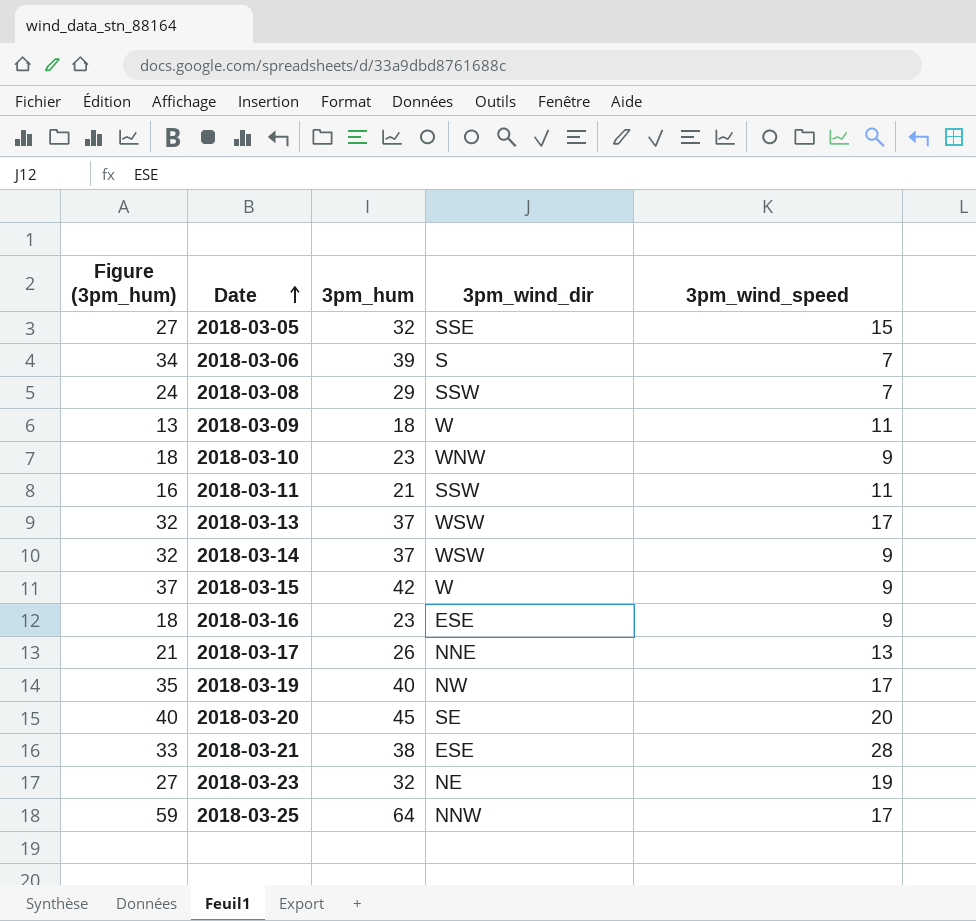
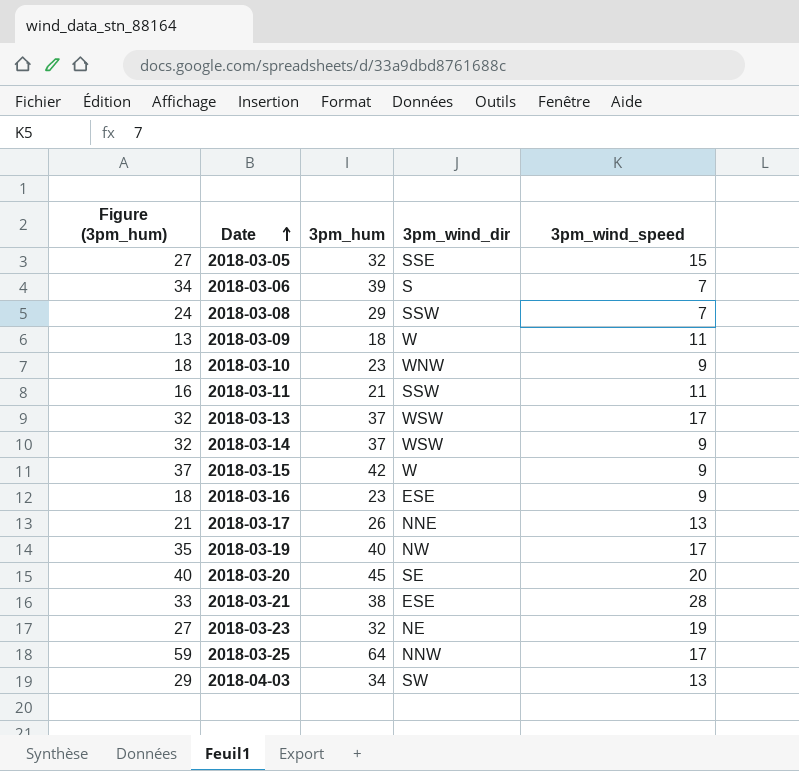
row 2018-04-03: none -> 29 | 34 | SW | 13

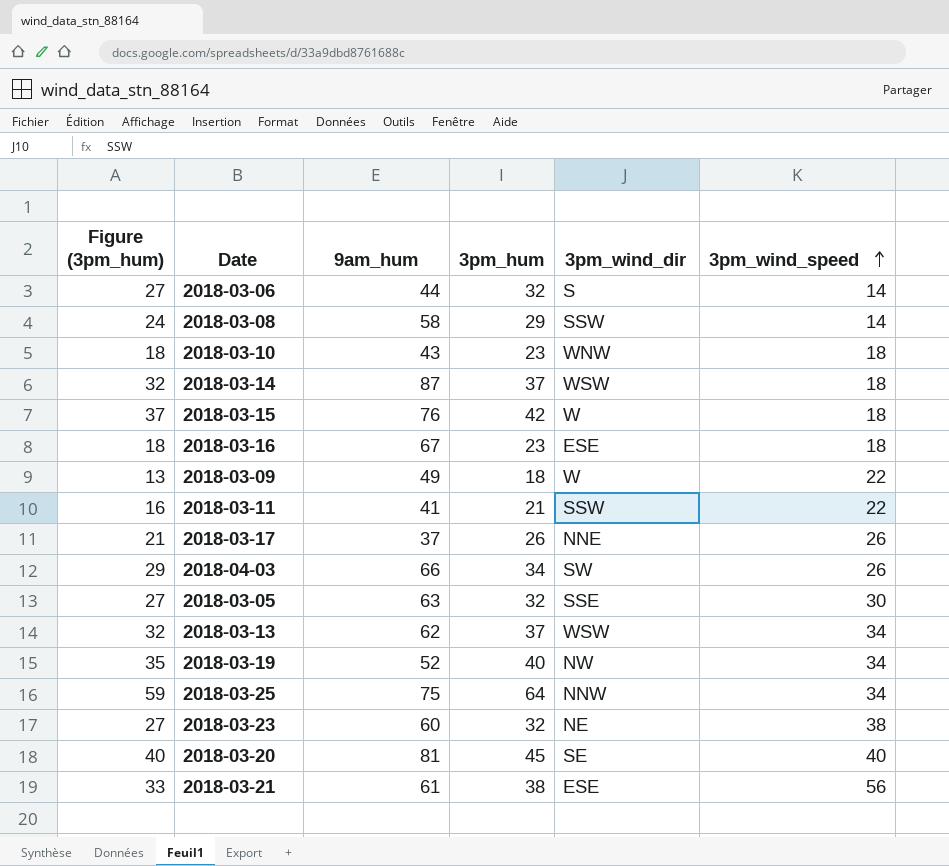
row order: Date ascending -> 3pm_wind_speed ascending
column 9am_hum | position: none -> 3
2018-03-06 | Figure (3pm_hum): 34 -> 27
2018-03-06 | 3pm_hum: 39 -> 32
2018-03-06 | 3pm_wind_speed: 7 -> 14
2018-03-08 | 3pm_wind_speed: 7 -> 14
2018-03-10 | 3pm_wind_speed: 9 -> 18
2018-03-14 | 3pm_wind_speed: 9 -> 18
2018-03-15 | 3pm_wind_speed: 9 -> 18
2018-03-16 | 3pm_wind_speed: 9 -> 18
2018-03-09 | 3pm_wind_speed: 11 -> 22
2018-03-11 | 3pm_wind_speed: 11 -> 22
2018-03-17 | 3pm_wind_speed: 13 -> 26
2018-04-03 | 3pm_wind_speed: 13 -> 26
2018-03-05 | 3pm_wind_speed: 15 -> 30
2018-03-13 | 3pm_wind_speed: 17 -> 34
2018-03-19 | 3pm_wind_speed: 17 -> 34
2018-03-25 | 3pm_wind_speed: 17 -> 34
2018-03-23 | 3pm_wind_speed: 19 -> 38
2018-03-20 | 3pm_wind_speed: 20 -> 40
2018-03-21 | 3pm_wind_speed: 28 -> 56

